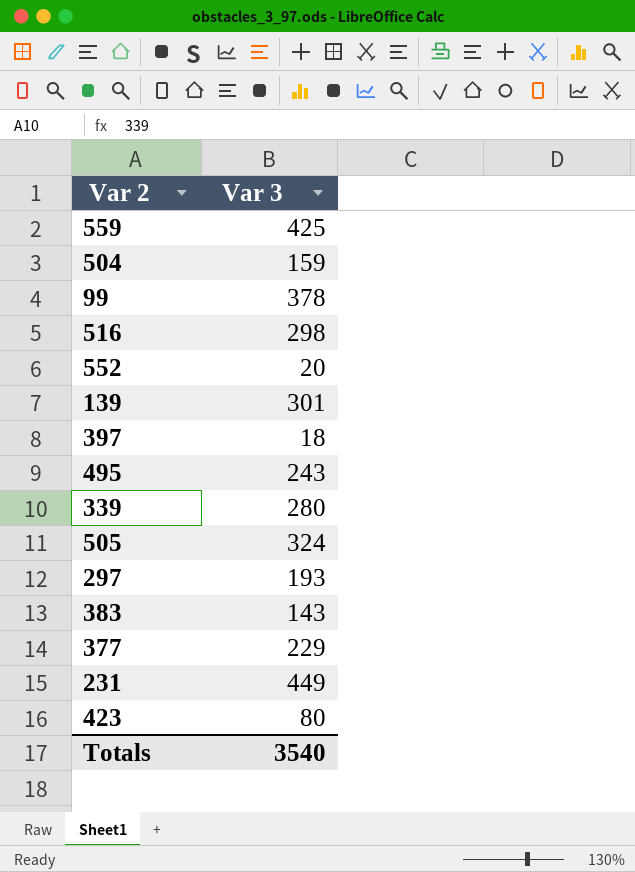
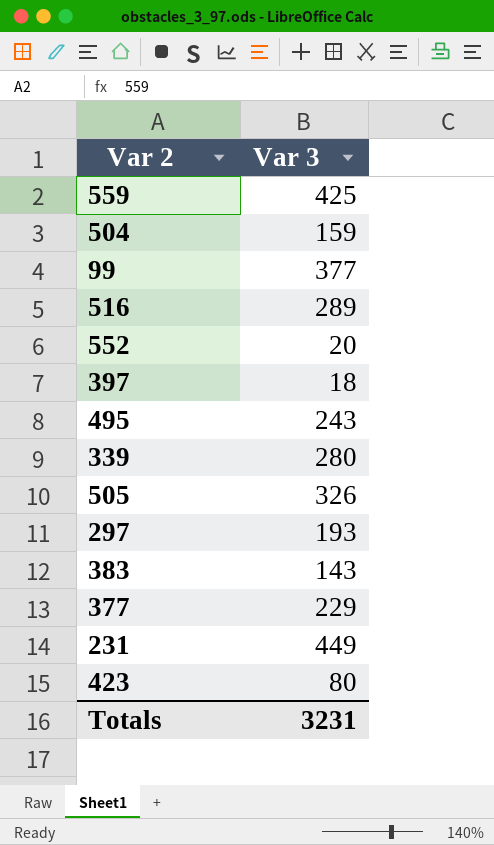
row 139: 301 -> none
99 | Var 3: 378 -> 377
516 | Var 3: 298 -> 289
505 | Var 3: 324 -> 326
Totals | Var 3: 3540 -> 3231

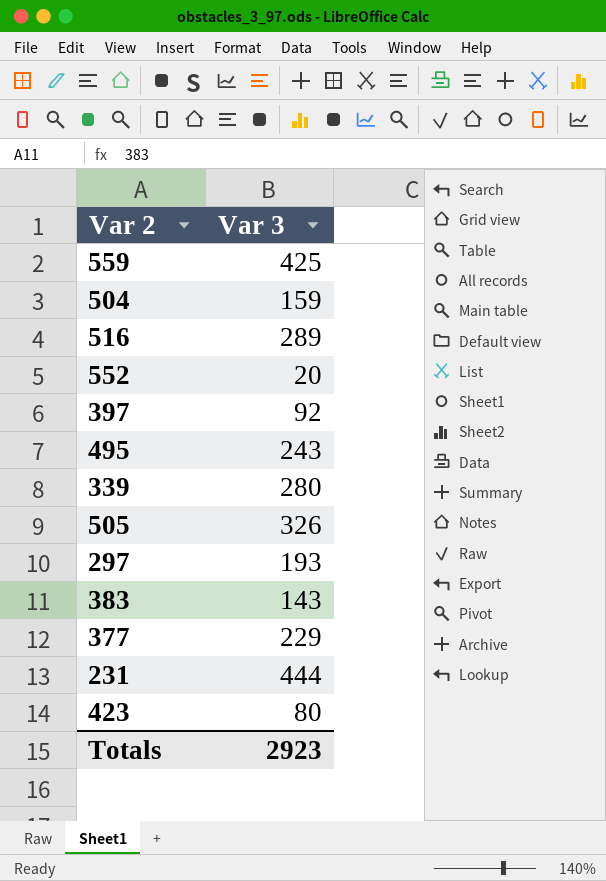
row 99: 377 -> none
397 | Var 3: 18 -> 92
231 | Var 3: 449 -> 444
Totals | Var 3: 3231 -> 2923

